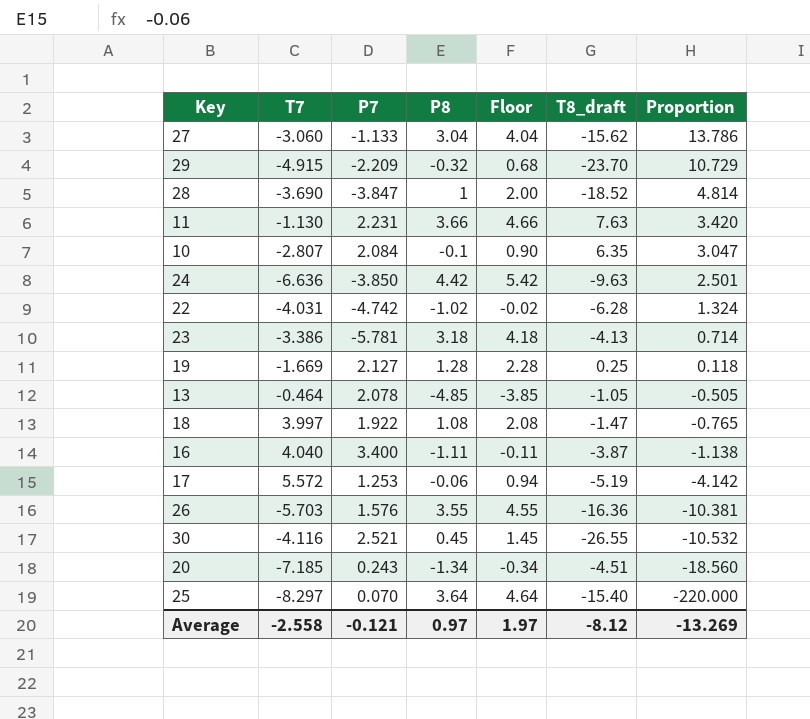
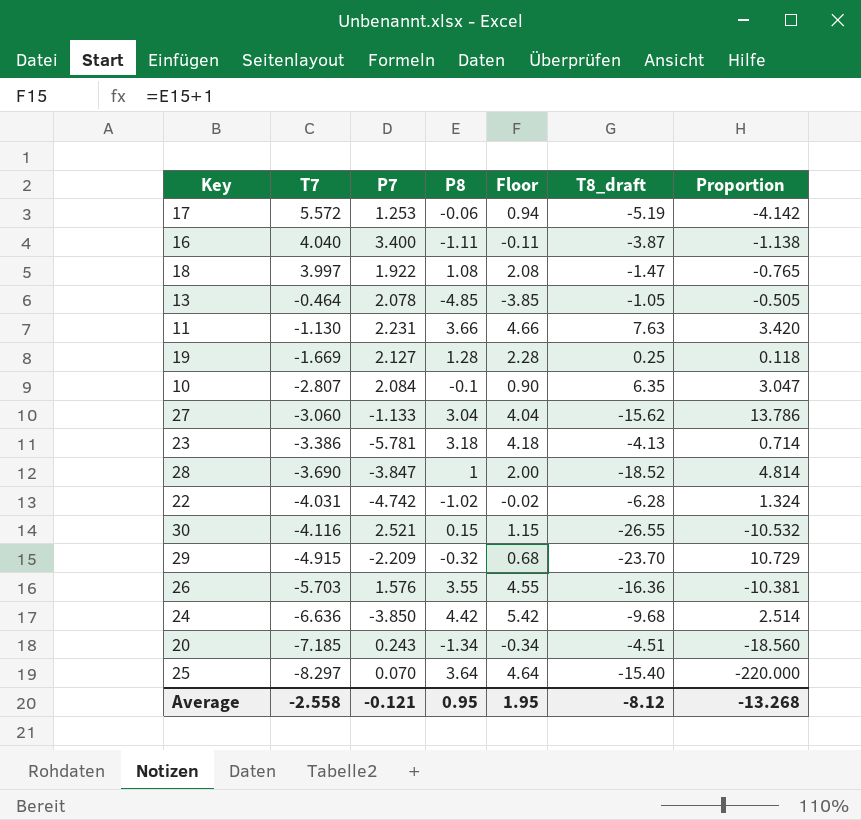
row order: Proportion descending -> T7 descending
30 | P8: 0.45 -> 0.15
30 | Floor: 1.45 -> 1.15
24 | T8_draft: -9.63 -> -9.68
24 | Proportion: 2.501 -> 2.514
Average | P8: 0.97 -> 0.95
Average | Floor: 1.97 -> 1.95
Average | Proportion: -13.269 -> -13.268

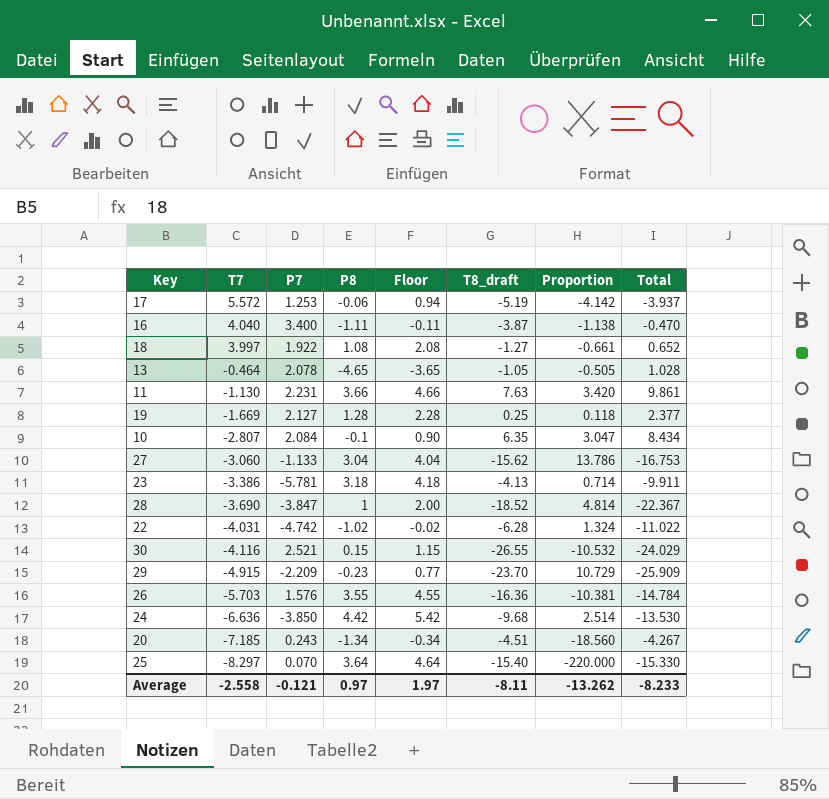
column Total | formula: none -> [P7] + [T8_draft]
18 | T8_draft: -1.47 -> -1.27
18 | Proportion: -0.765 -> -0.661
13 | P8: -4.85 -> -4.65
13 | Floor: -3.85 -> -3.65
29 | P8: -0.32 -> -0.23
29 | Floor: 0.68 -> 0.77
Average | P8: 0.95 -> 0.97
Average | Floor: 1.95 -> 1.97
Average | T8_draft: -8.12 -> -8.11
Average | Proportion: -13.268 -> -13.262

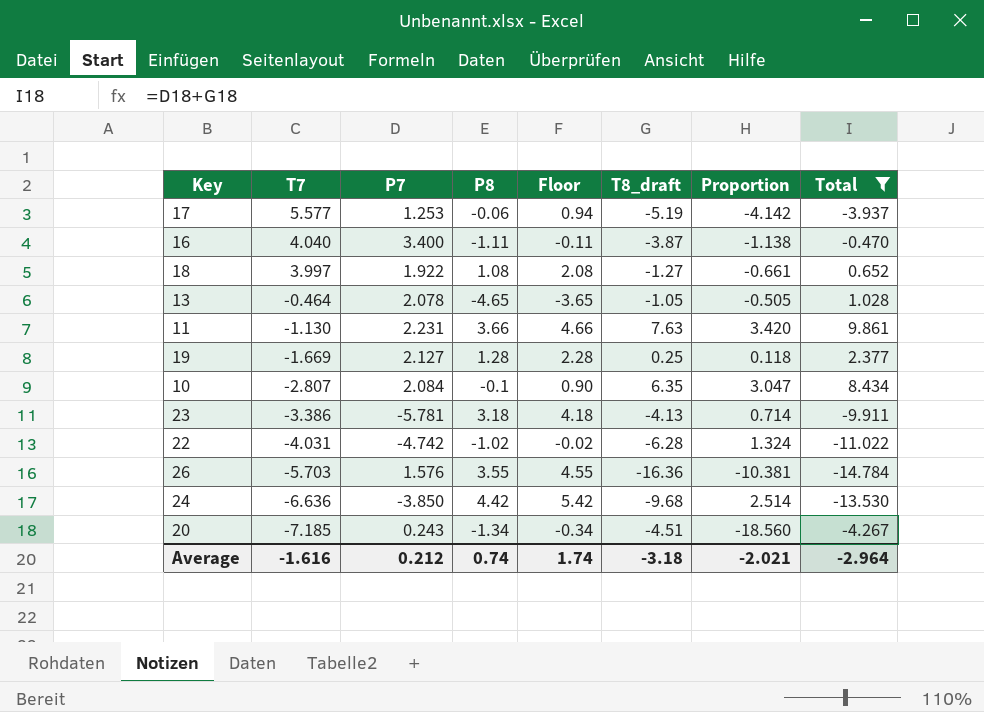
filter: none -> Total >= -14.784
17 | T7: 5.572 -> 5.577
Average | T7: -2.558 -> -1.616
Average | P7: -0.121 -> 0.212
Average | P8: 0.97 -> 0.74
Average | Floor: 1.97 -> 1.74
Average | T8_draft: -8.11 -> -3.18
Average | Proportion: -13.262 -> -2.021
Average | Total: -8.233 -> -2.964

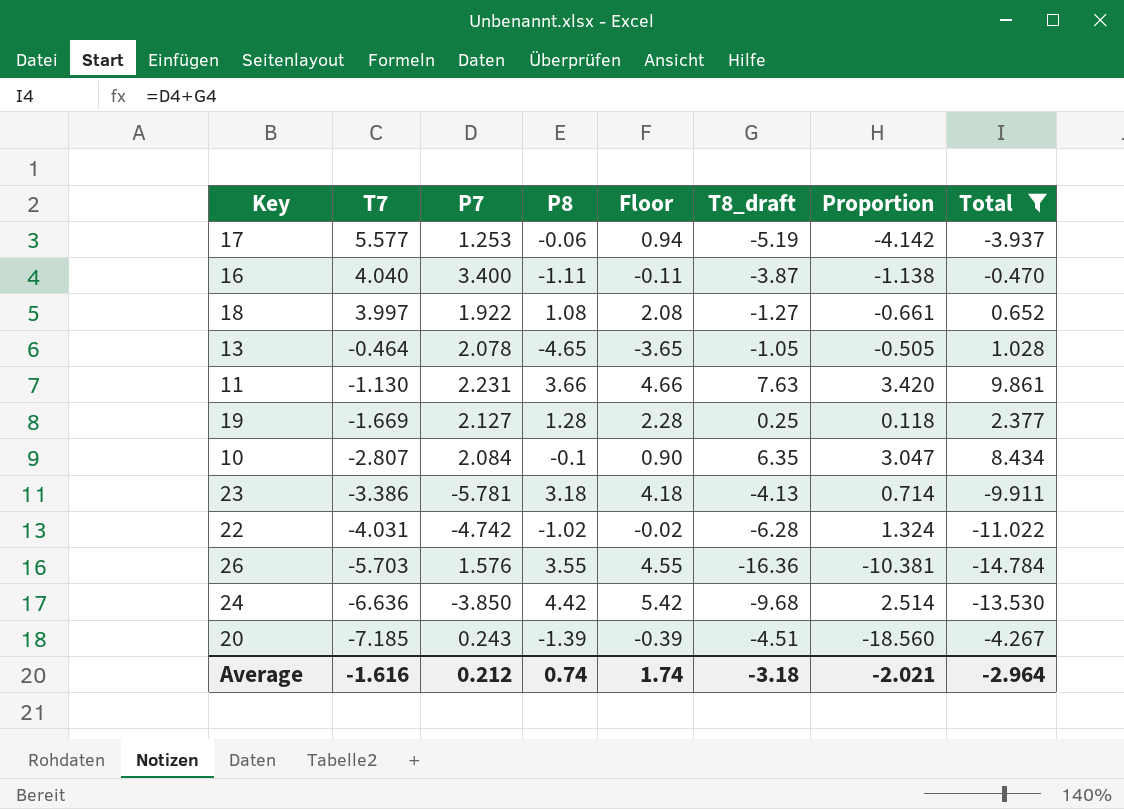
20 | P8: -1.34 -> -1.39
20 | Floor: -0.34 -> -0.39

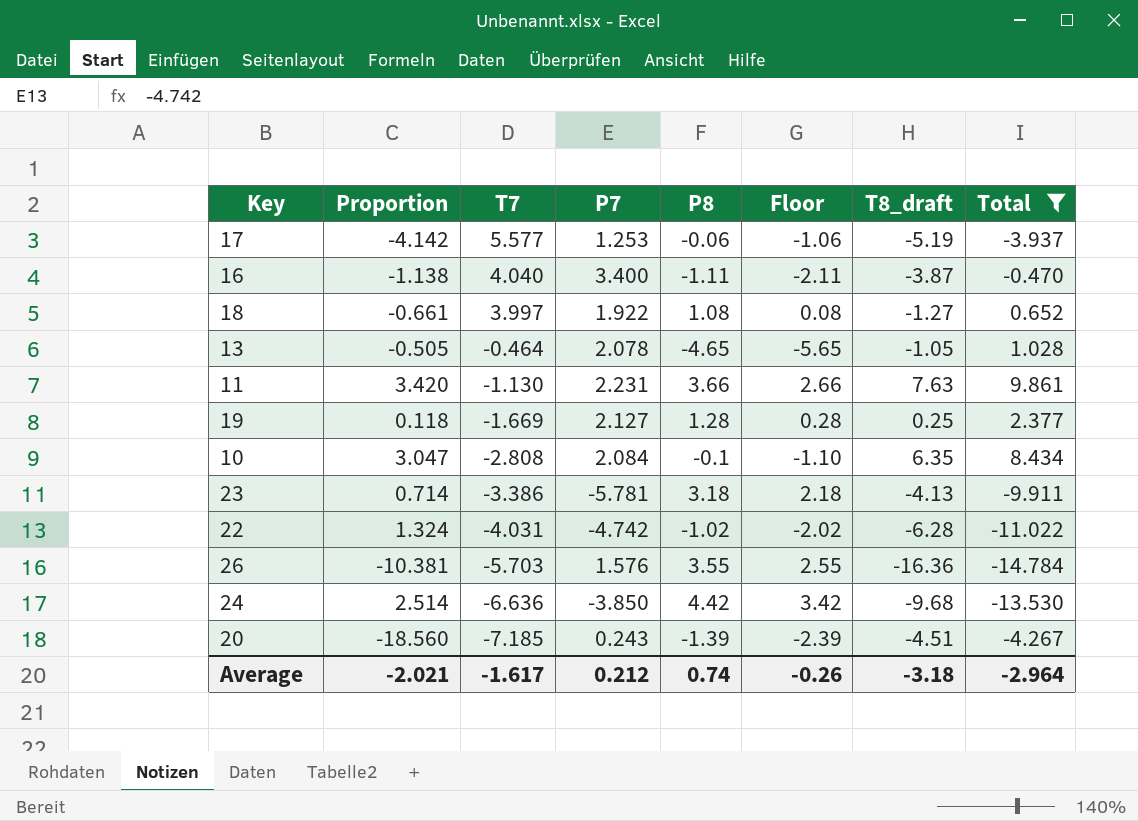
column Proportion | position: 7 -> 2
column Floor | formula: [P8] + 1 -> [P8] - 1
10 | T7: -2.807 -> -2.808
Average | T7: -1.616 -> -1.617
Average | Floor: 1.74 -> -0.26

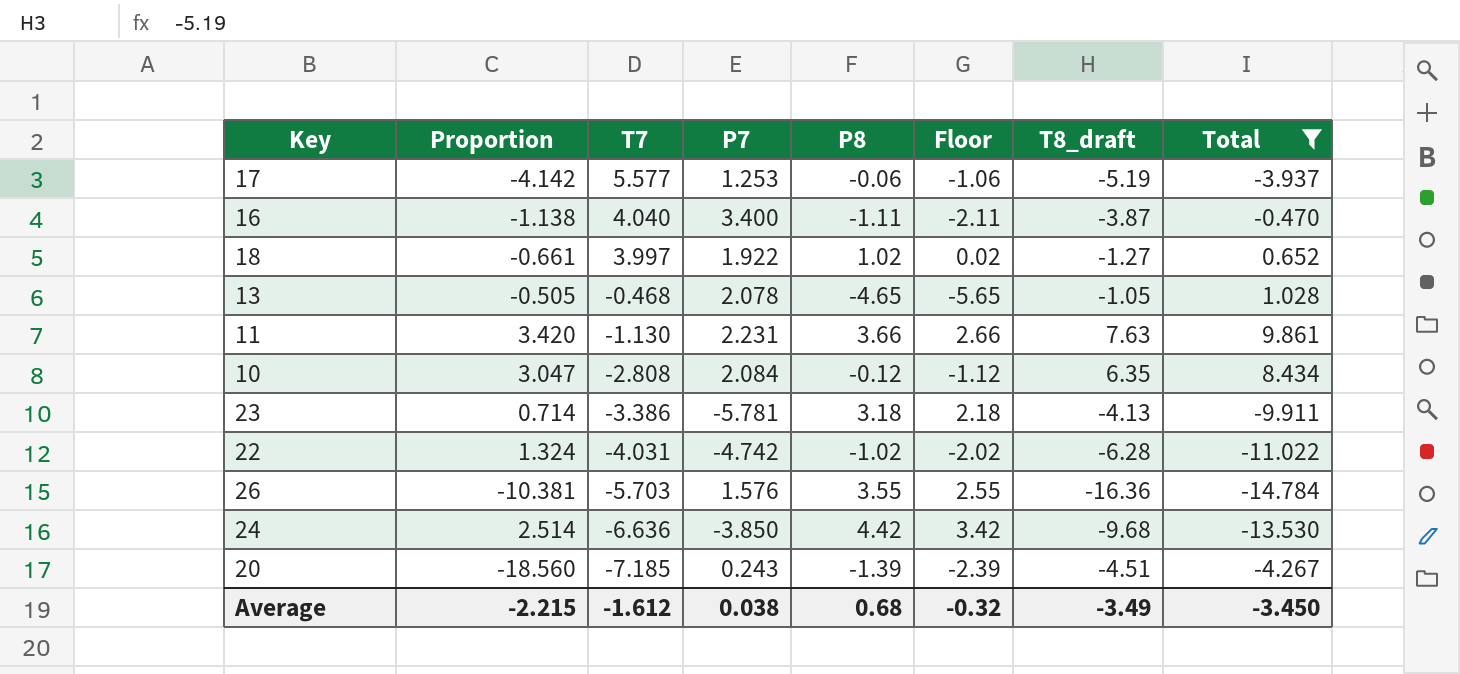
row 19: 0.118 | -1.669 | 2.127 | 1.28 | 0.28 | 0.25 | 2.377 -> none
18 | P8: 1.08 -> 1.02
18 | Floor: 0.08 -> 0.02
13 | T7: -0.464 -> -0.468
10 | P8: -0.1 -> -0.12
10 | Floor: -1.10 -> -1.12
Average | Proportion: -2.021 -> -2.215
Average | T7: -1.617 -> -1.612
Average | P7: 0.212 -> 0.038
Average | P8: 0.74 -> 0.68
Average | Floor: -0.26 -> -0.32
Average | T8_draft: -3.18 -> -3.49
Average | Total: -2.964 -> -3.450

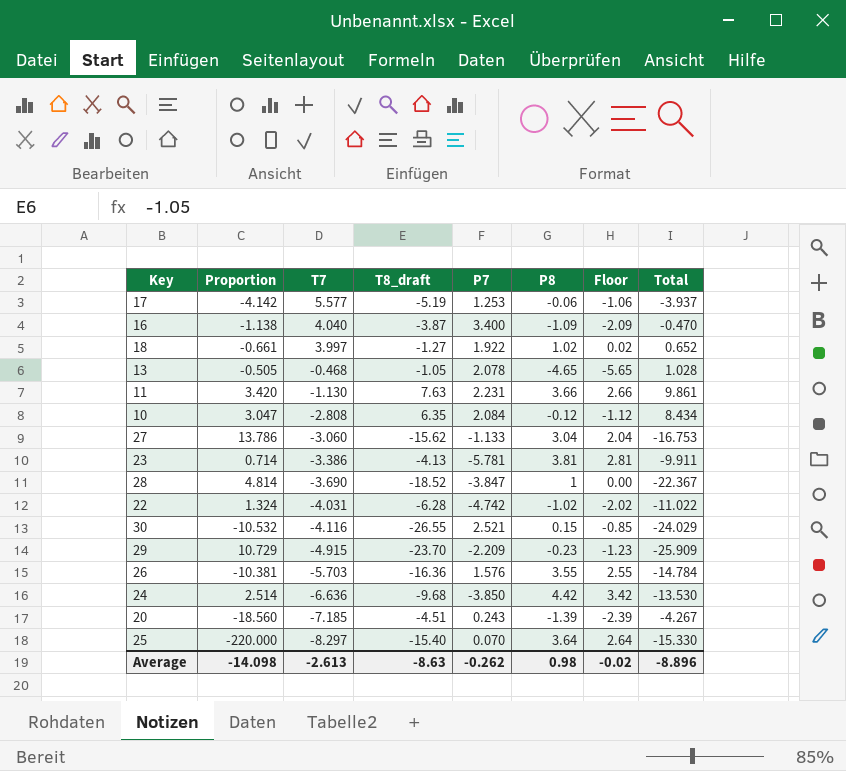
filter: Total >= -14.784 -> none
column T8_draft | position: 7 -> 4
16 | P8: -1.11 -> -1.09
16 | Floor: -2.11 -> -2.09
23 | P8: 3.18 -> 3.81
23 | Floor: 2.18 -> 2.81
Average | Proportion: -2.215 -> -14.098
Average | T7: -1.612 -> -2.613
Average | T8_draft: -3.49 -> -8.63
Average | P7: 0.038 -> -0.262
Average | P8: 0.68 -> 0.98
Average | Floor: -0.32 -> -0.02
Average | Total: -3.450 -> -8.896

